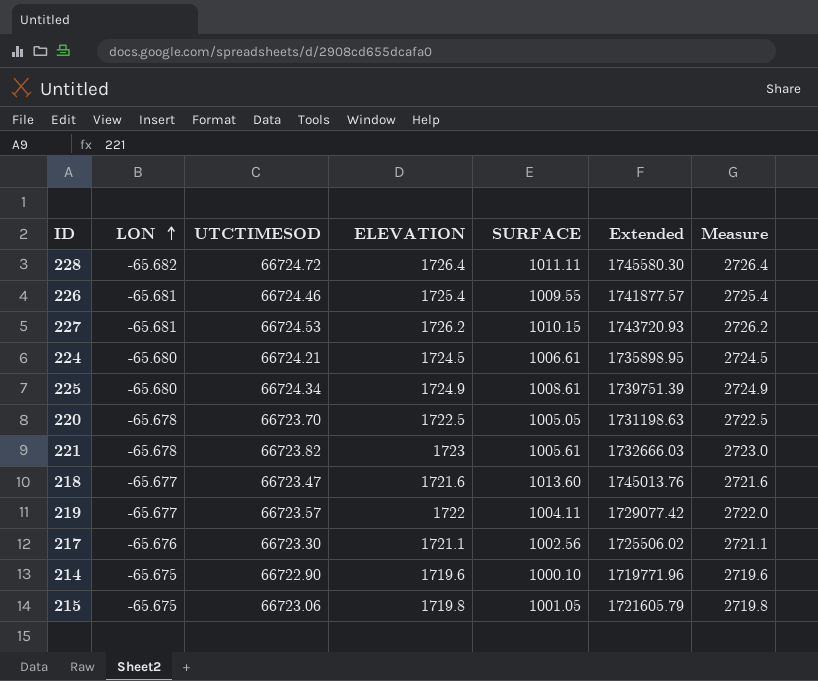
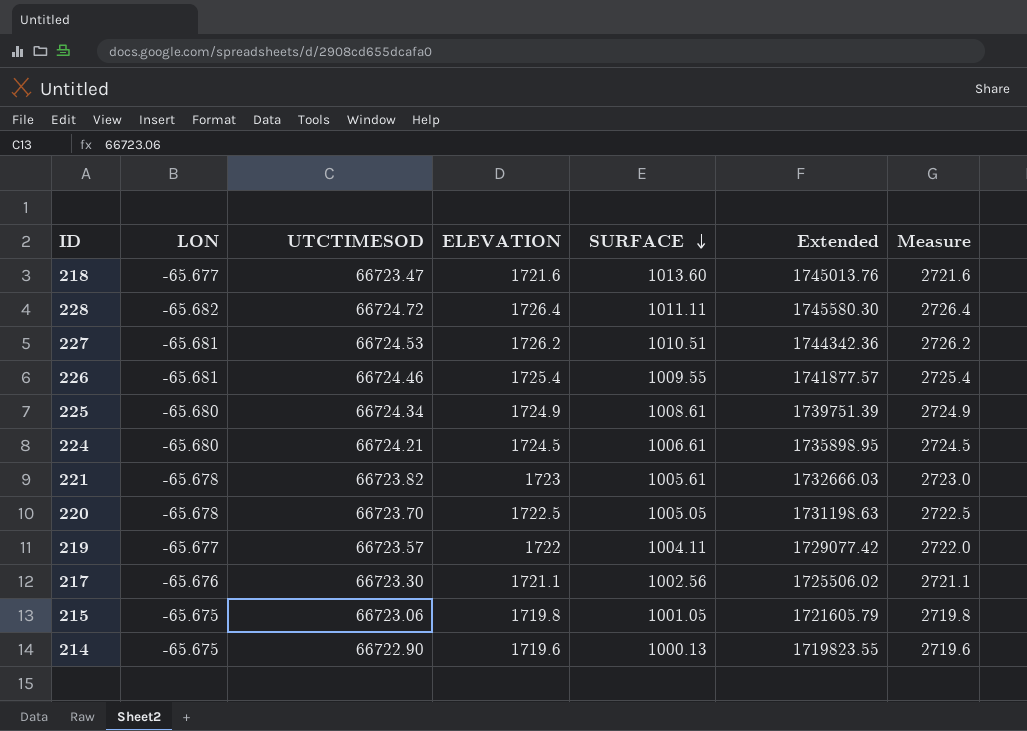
row order: LON ascending -> SURFACE descending
227 | SURFACE: 1010.15 -> 1010.51
227 | Extended: 1743720.93 -> 1744342.36
214 | SURFACE: 1000.10 -> 1000.13
214 | Extended: 1719771.96 -> 1719823.55

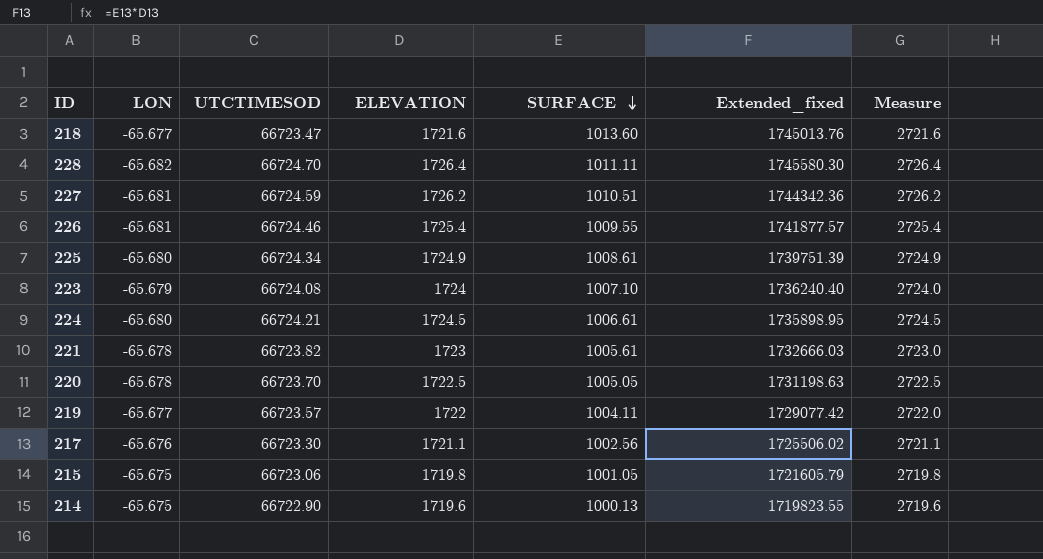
column name: Extended -> Extended_fixed
228 | UTCTIMESOD: 66724.72 -> 66724.70
227 | UTCTIMESOD: 66724.53 -> 66724.59
row 223: none -> -65.679 | 66724.08 | 1724 | 1007.10 | 1736240.40 | 2724.0

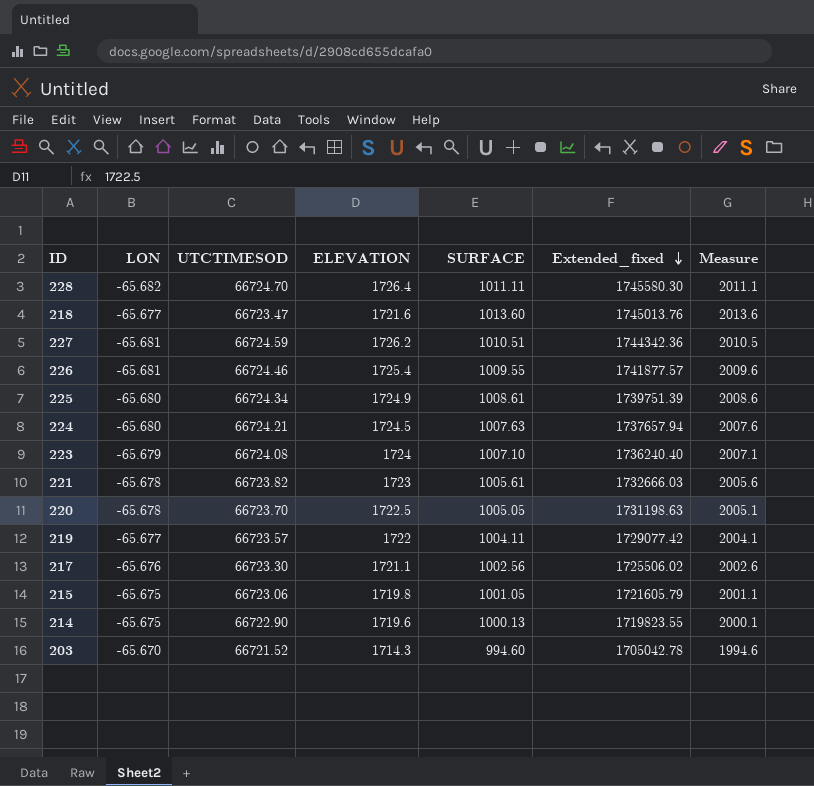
row order: SURFACE descending -> Extended_fixed descending
column Measure | formula: [ELEVATION] + 1000 -> [SURFACE] + 1000
224 | SURFACE: 1006.61 -> 1007.63
224 | Extended_fixed: 1735898.95 -> 1737657.94
row 203: none -> -65.670 | 66721.52 | 1714.3 | 994.60 | 1705042.78 | 1994.6

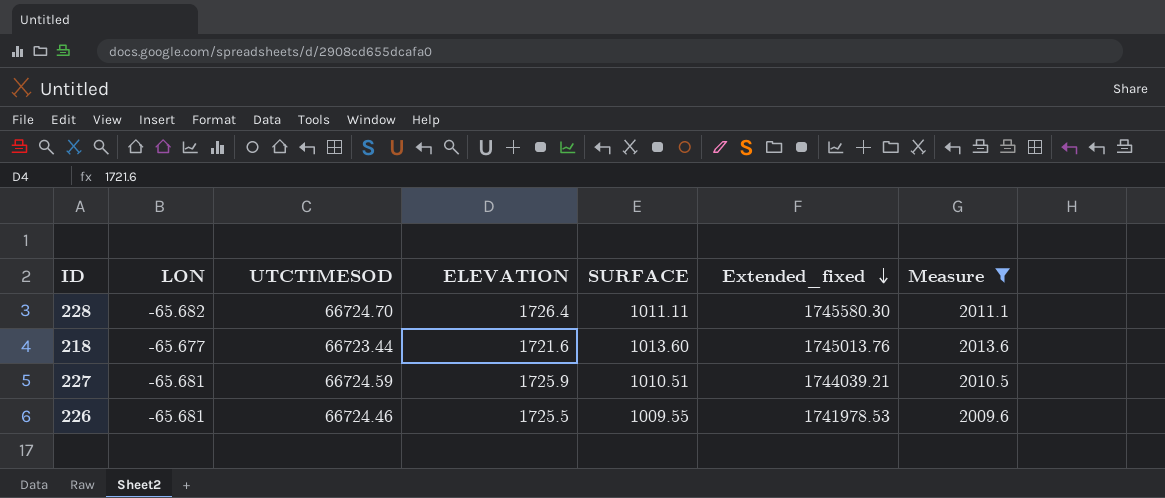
filter: none -> Measure >= 2009.6
218 | UTCTIMESOD: 66723.47 -> 66723.44
227 | ELEVATION: 1726.2 -> 1725.9
227 | Extended_fixed: 1744342.36 -> 1744039.21
226 | ELEVATION: 1725.4 -> 1725.5
226 | Extended_fixed: 1741877.57 -> 1741978.53

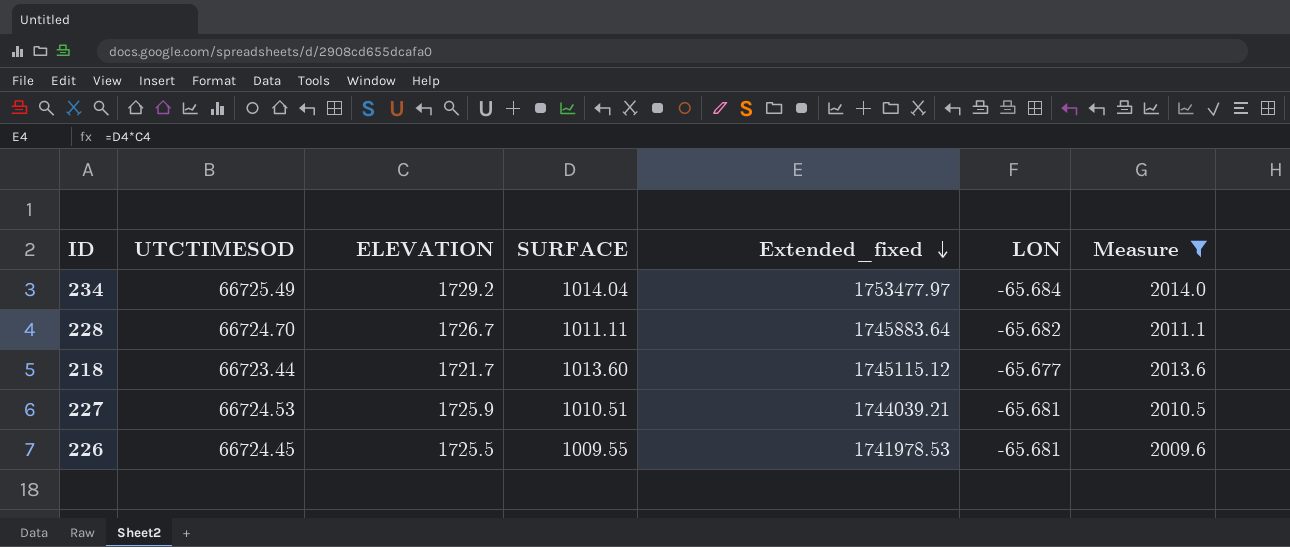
column LON | position: 2 -> 6
row 234: none -> 66725.49 | 1729.2 | 1014.04 | 1753477.97 | -65.684 | 2014.0
228 | ELEVATION: 1726.4 -> 1726.7
228 | Extended_fixed: 1745580.30 -> 1745883.64
218 | ELEVATION: 1721.6 -> 1721.7
218 | Extended_fixed: 1745013.76 -> 1745115.12
227 | UTCTIMESOD: 66724.59 -> 66724.53
226 | UTCTIMESOD: 66724.46 -> 66724.45

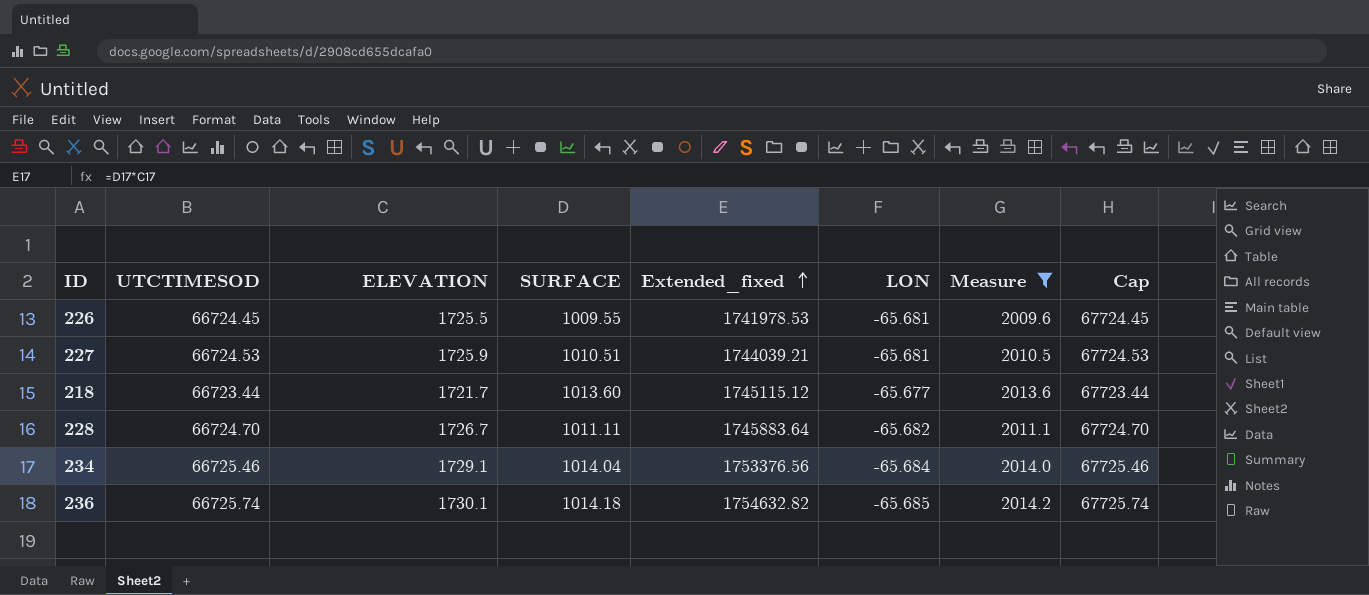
row order: Extended_fixed descending -> Extended_fixed ascending
column Cap | formula: none -> [UTCTIMESOD] + 1000
234 | UTCTIMESOD: 66725.49 -> 66725.46
234 | ELEVATION: 1729.2 -> 1729.1
234 | Extended_fixed: 1753477.97 -> 1753376.56
row 236: none -> 66725.74 | 1730.1 | 1014.18 | 1754632.82 | -65.685 | 2014.2 | 67725.74

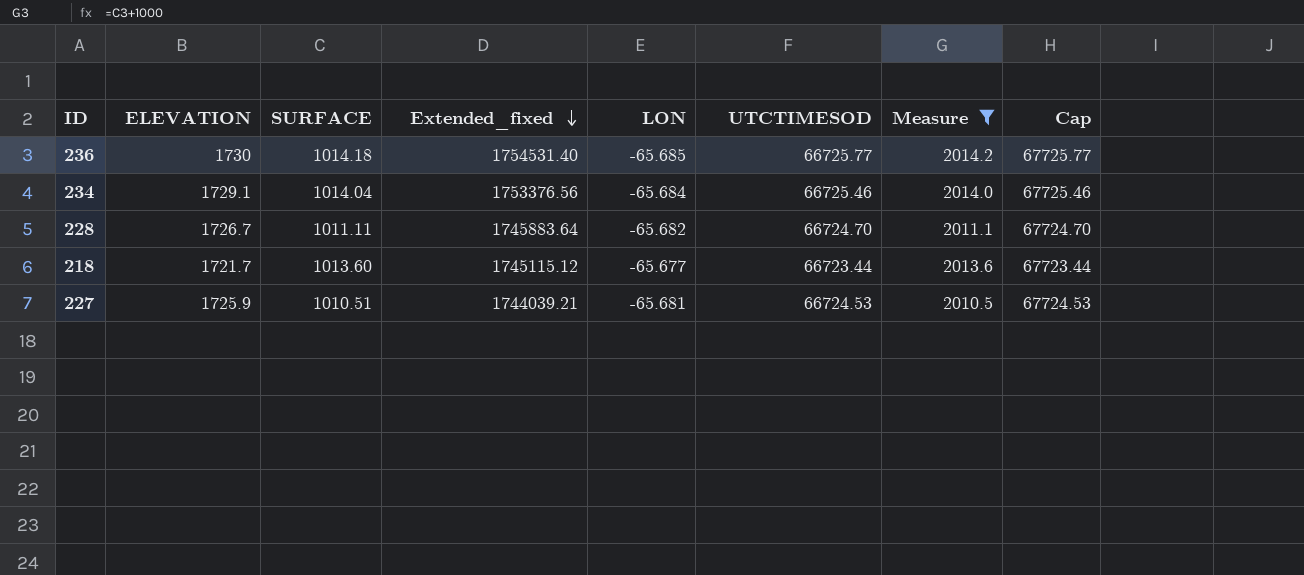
row order: Extended_fixed ascending -> Extended_fixed descending
column UTCTIMESOD | position: 2 -> 6
row 226: 66724.45 | 1725.5 | 1009.55 | 1741978.53 | -65.681 | 2009.6 | 67724.45 -> none
236 | ELEVATION: 1730.1 -> 1730
236 | Extended_fixed: 1754632.82 -> 1754531.40
236 | UTCTIMESOD: 66725.74 -> 66725.77
236 | Cap: 67725.74 -> 67725.77

